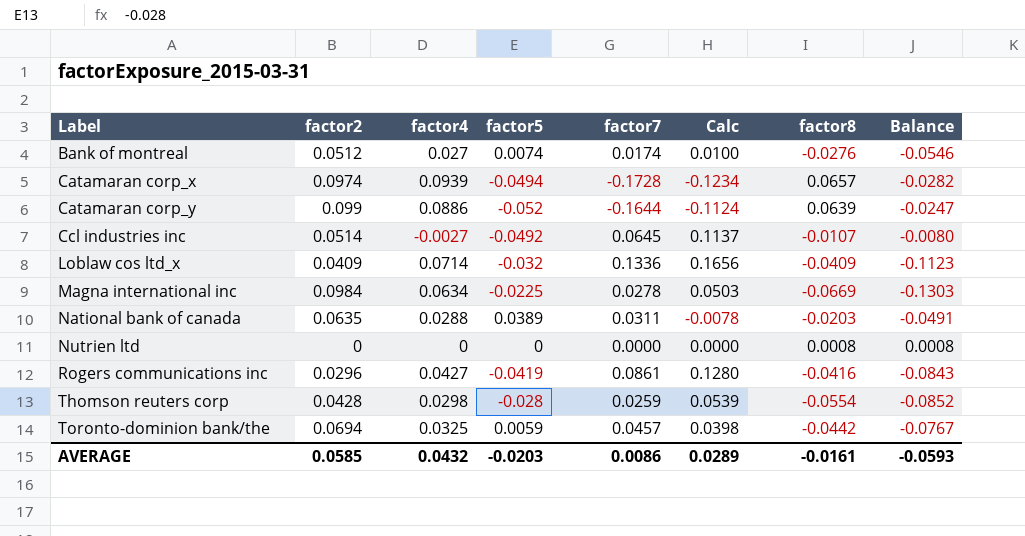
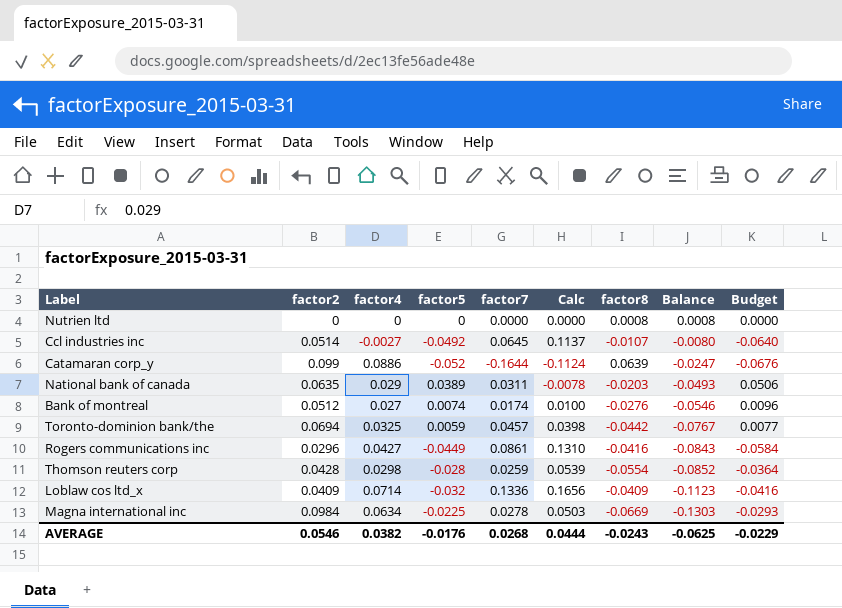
row order: Label ascending -> Balance descending
column Budget | formula: none -> [factor5] * 1.3
row Catamaran corp_x: 0.0974 | 0.0939 | -0.0494 | -0.1728 | -0.1234 | 0.0657 | -0.0282 -> none
National bank of canada | factor4: 0.0288 -> 0.029
National bank of canada | Balance: -0.0491 -> -0.0493
Rogers communications inc | factor5: -0.0419 -> -0.0449
Rogers communications inc | Calc: 0.1280 -> 0.1310
AVERAGE | factor2: 0.0585 -> 0.0546
AVERAGE | factor4: 0.0432 -> 0.0382
AVERAGE | factor5: -0.0203 -> -0.0176
AVERAGE | factor7: 0.0086 -> 0.0268
AVERAGE | Calc: 0.0289 -> 0.0444
AVERAGE | factor8: -0.0161 -> -0.0243
AVERAGE | Balance: -0.0593 -> -0.0625

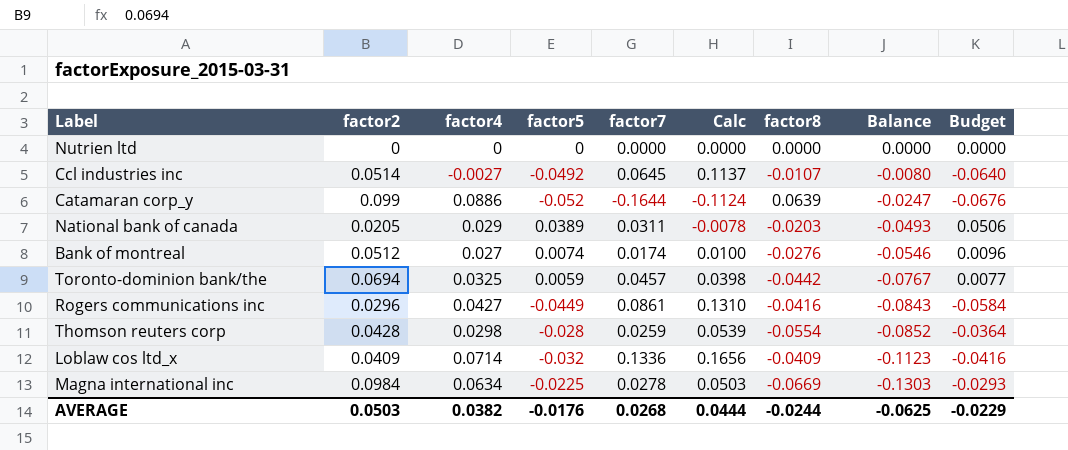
Nutrien ltd | factor8: 0.0008 -> 0.0000
Nutrien ltd | Balance: 0.0008 -> 0.0000
National bank of canada | factor2: 0.0635 -> 0.0205
AVERAGE | factor2: 0.0546 -> 0.0503
AVERAGE | factor8: -0.0243 -> -0.0244

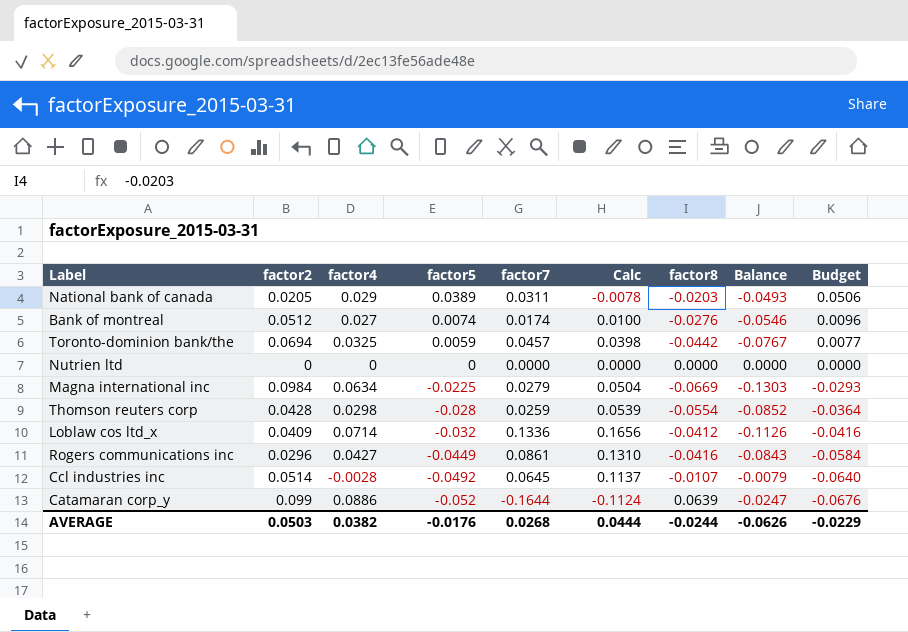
row order: Balance descending -> factor5 descending
Magna international inc | factor7: 0.0278 -> 0.0279
Magna international inc | Calc: 0.0503 -> 0.0504
Loblaw cos ltd_x | factor8: -0.0409 -> -0.0412
Loblaw cos ltd_x | Balance: -0.1123 -> -0.1126
Ccl industries inc | factor4: -0.0027 -> -0.0028
Ccl industries inc | Balance: -0.0080 -> -0.0079
AVERAGE | Balance: -0.0625 -> -0.0626

